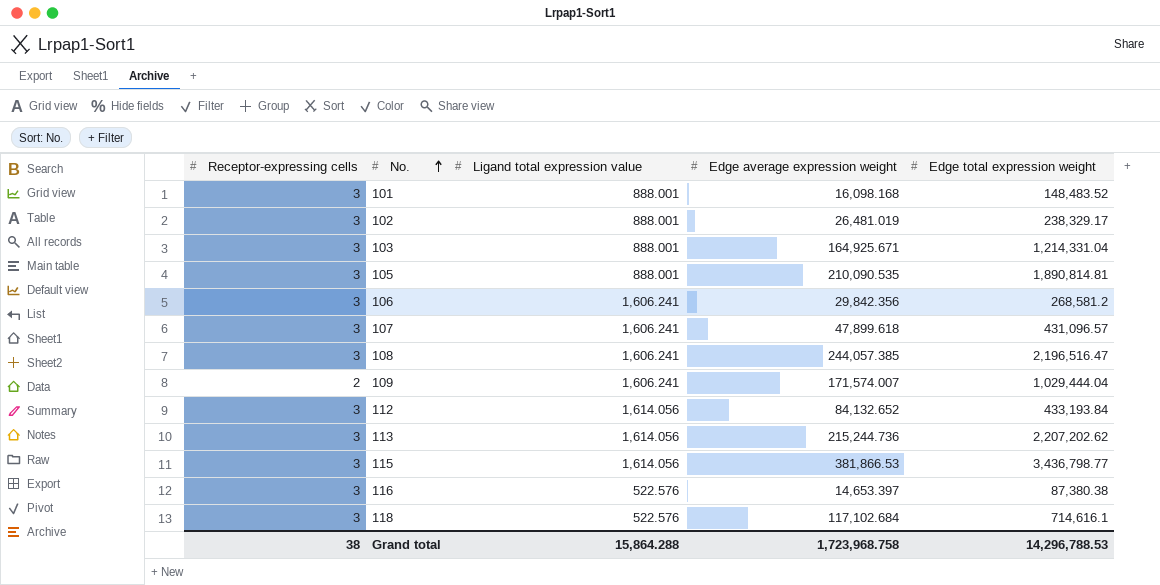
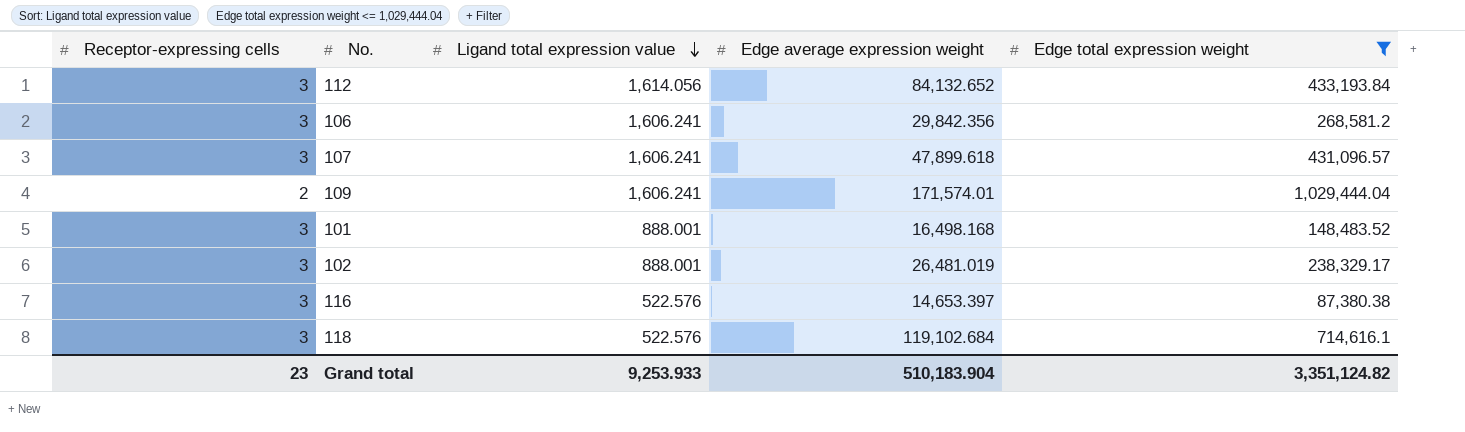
filter: none -> Edge total expression weight <= 1,029,444.04
row order: No. ascending -> Ligand total expression value descending
109 | Edge average expression weight: 171,574.007 -> 171,574.01
101 | Edge average expression weight: 16,098.168 -> 16,498.168
118 | Edge average expression weight: 117,102.684 -> 119,102.684
Grand total | Receptor-expressing cells: 38 -> 23
Grand total | Ligand total expression value: 15,864.288 -> 9,253.933
Grand total | Edge average expression weight: 1,723,968.758 -> 510,183.904
Grand total | Edge total expression weight: 14,296,788.53 -> 3,351,124.82

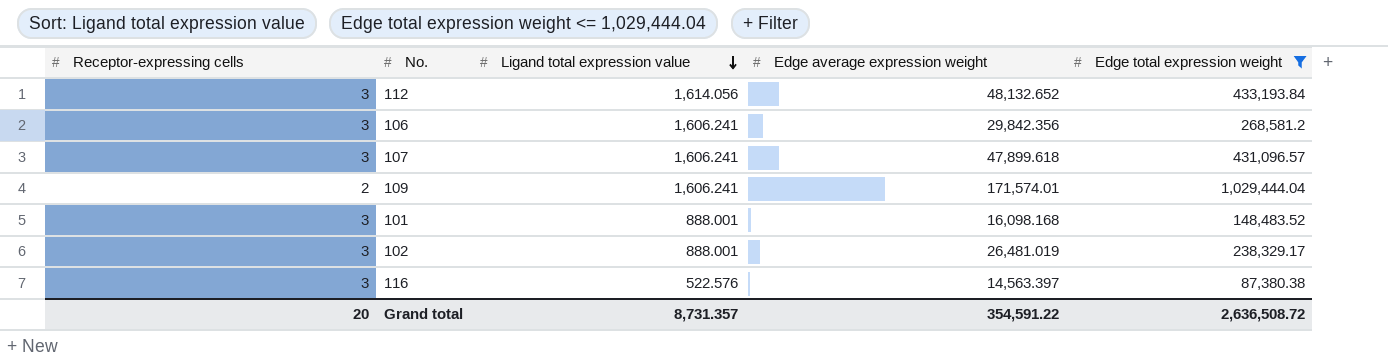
row 118: 3 | 522.576 | 119,102.684 | 714,616.1 -> none
112 | Edge average expression weight: 84,132.652 -> 48,132.652
101 | Edge average expression weight: 16,498.168 -> 16,098.168
116 | Edge average expression weight: 14,653.397 -> 14,563.397
Grand total | Receptor-expressing cells: 23 -> 20
Grand total | Ligand total expression value: 9,253.933 -> 8,731.357
Grand total | Edge average expression weight: 510,183.904 -> 354,591.22
Grand total | Edge total expression weight: 3,351,124.82 -> 2,636,508.72

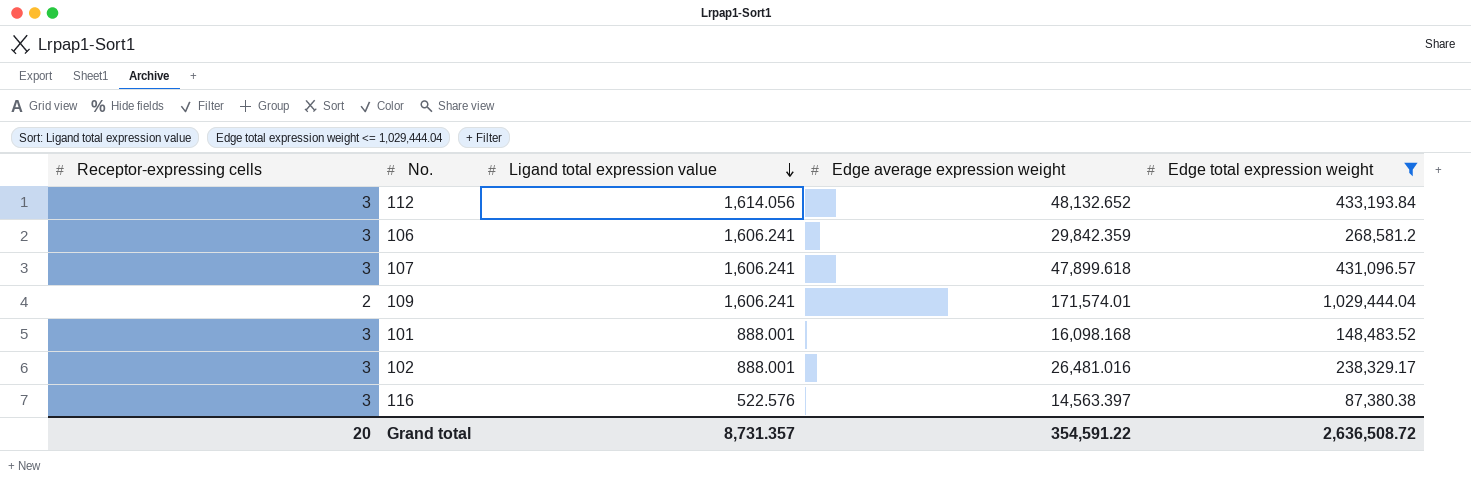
106 | Edge average expression weight: 29,842.356 -> 29,842.359
102 | Edge average expression weight: 26,481.019 -> 26,481.016

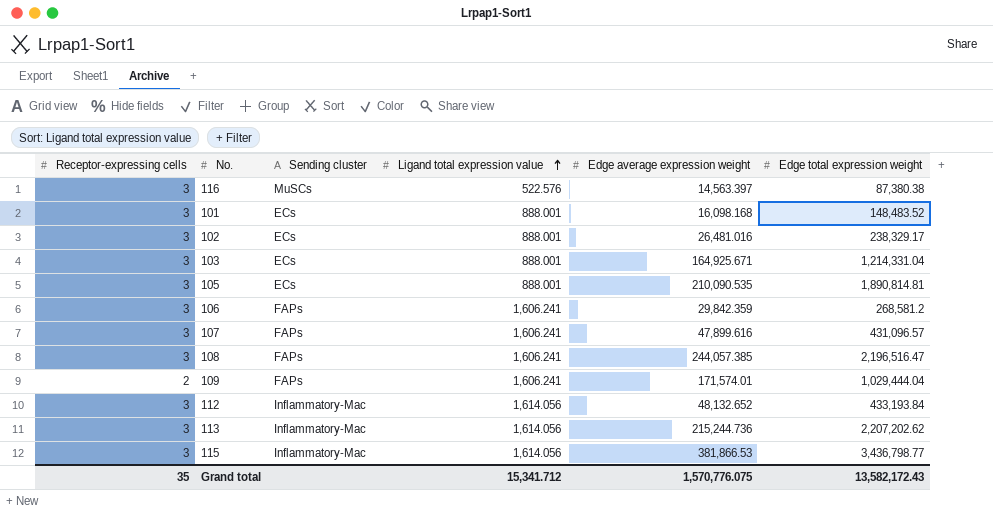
filter: Edge total expression weight <= 1,029,444.04 -> none
row order: Ligand total expression value descending -> Ligand total expression value ascending
column Sending cluster | position: none -> 3
107 | Edge average expression weight: 47,899.618 -> 47,899.616
Grand total | Receptor-expressing cells: 20 -> 35
Grand total | Ligand total expression value: 8,731.357 -> 15,341.712
Grand total | Edge average expression weight: 354,591.22 -> 1,570,776.075
Grand total | Edge total expression weight: 2,636,508.72 -> 13,582,172.43

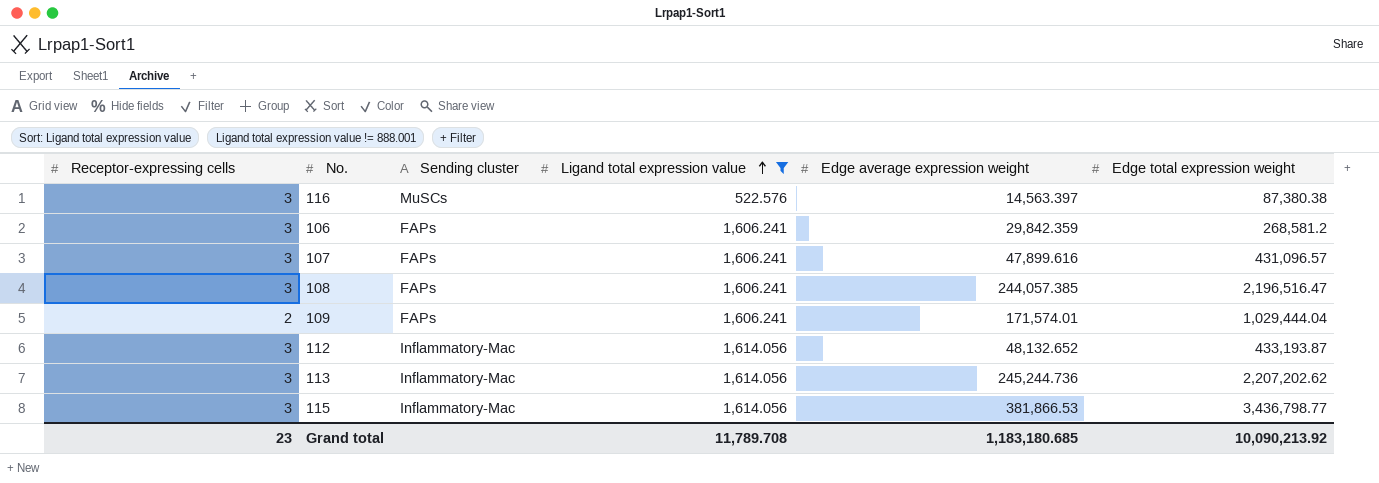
filter: none -> Ligand total expression value != 888.001
112 | Edge total expression weight: 433,193.84 -> 433,193.87
113 | Edge average expression weight: 215,244.736 -> 245,244.736
Grand total | Receptor-expressing cells: 35 -> 23
Grand total | Ligand total expression value: 15,341.712 -> 11,789.708
Grand total | Edge average expression weight: 1,570,776.075 -> 1,183,180.685
Grand total | Edge total expression weight: 13,582,172.43 -> 10,090,213.92

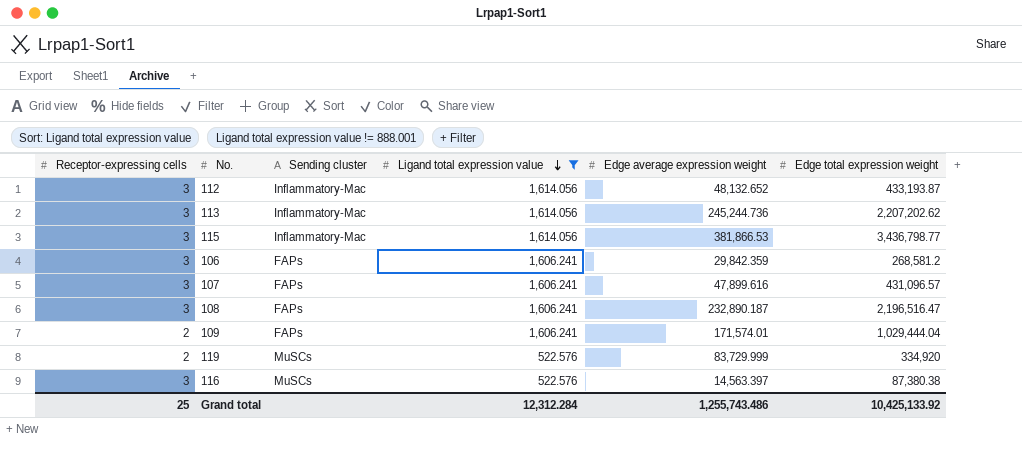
row order: Ligand total expression value ascending -> Ligand total expression value descending
108 | Edge average expression weight: 244,057.385 -> 232,890.187
row 119: none -> 2 | MuSCs | 522.576 | 83,729.999 | 334,920
Grand total | Receptor-expressing cells: 23 -> 25
Grand total | Ligand total expression value: 11,789.708 -> 12,312.284
Grand total | Edge average expression weight: 1,183,180.685 -> 1,255,743.486
Grand total | Edge total expression weight: 10,090,213.92 -> 10,425,133.92

